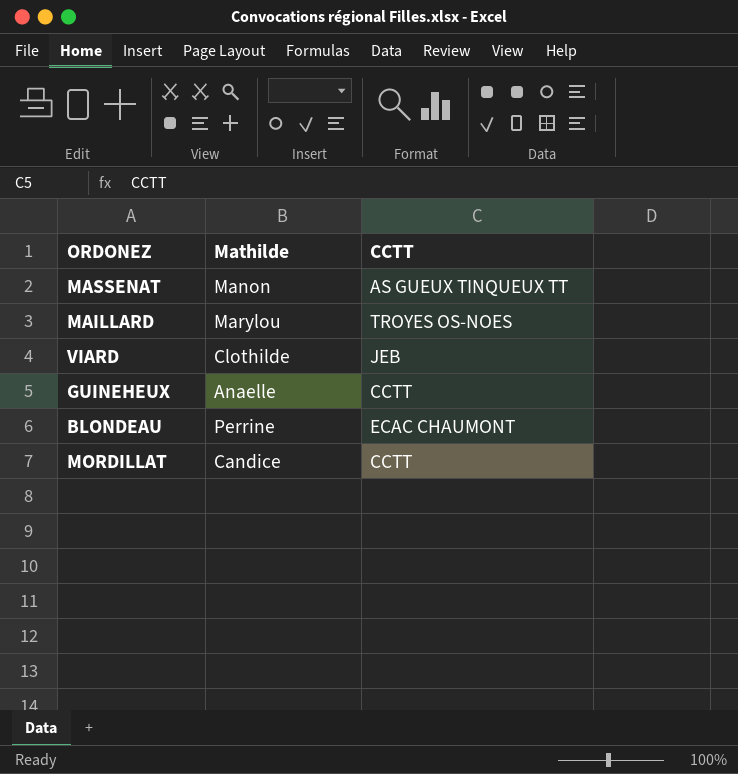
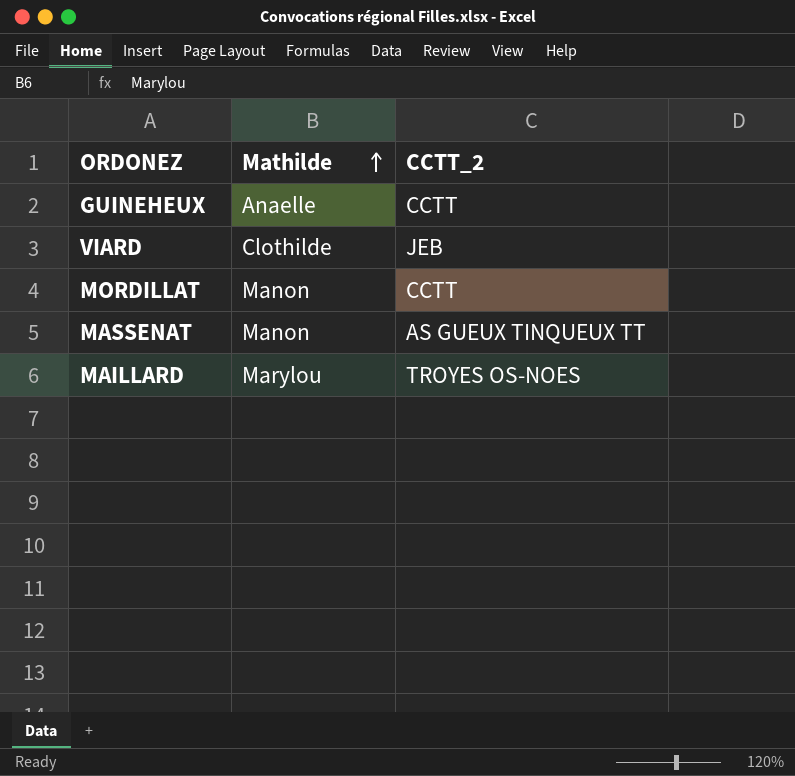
row order: none -> Mathilde ascending
column name: CCTT -> CCTT_2
row BLONDEAU: Perrine | ECAC CHAUMONT -> none
MORDILLAT | Mathilde: Candice -> Manon

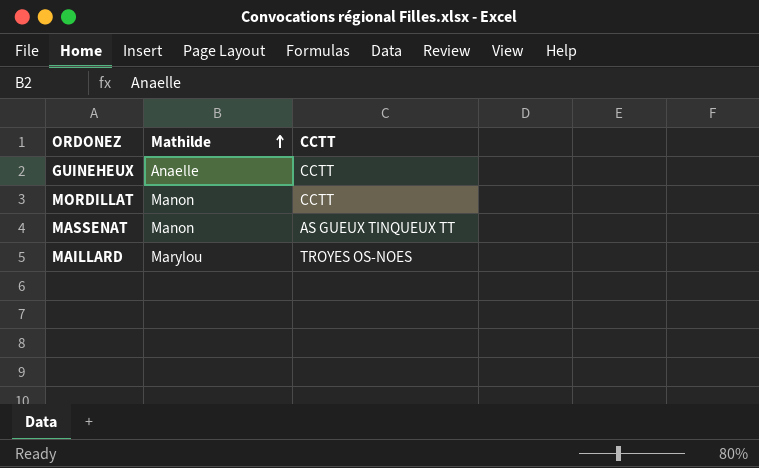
column name: CCTT_2 -> CCTT
row VIARD: Clothilde | JEB -> none

